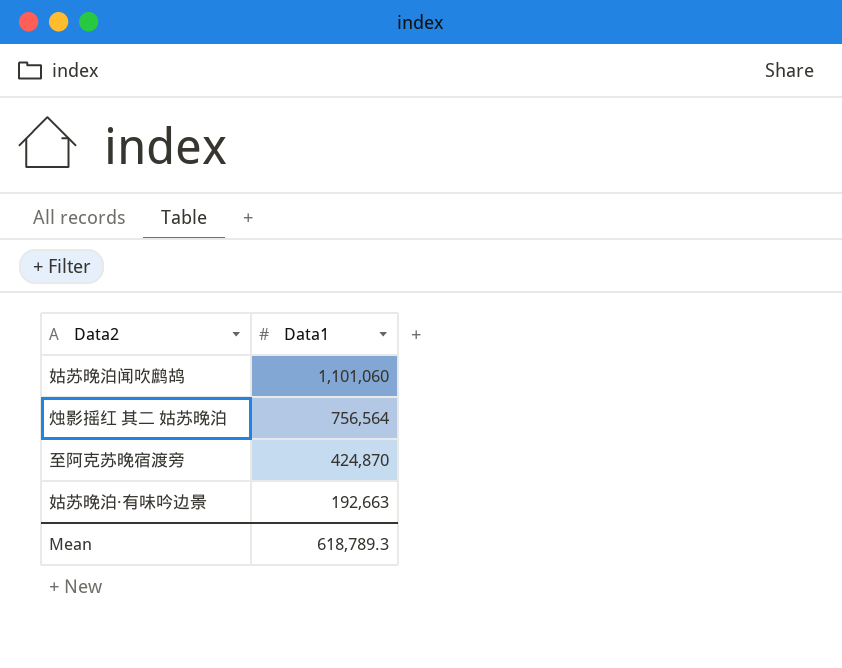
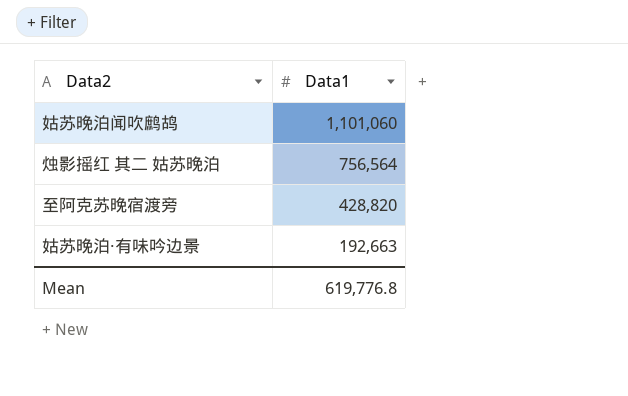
至阿克苏晚宿渡旁 | Data1: 424,870 -> 428,820
Mean | Data1: 618,789.3 -> 619,776.8

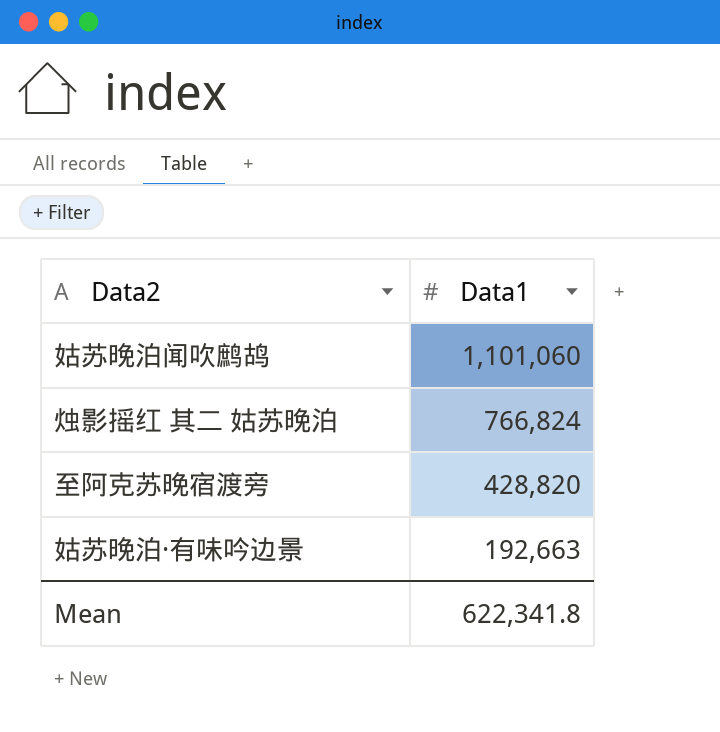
烛影摇红 其二 姑苏晚泊 | Data1: 756,564 -> 766,824
Mean | Data1: 619,776.8 -> 622,341.8

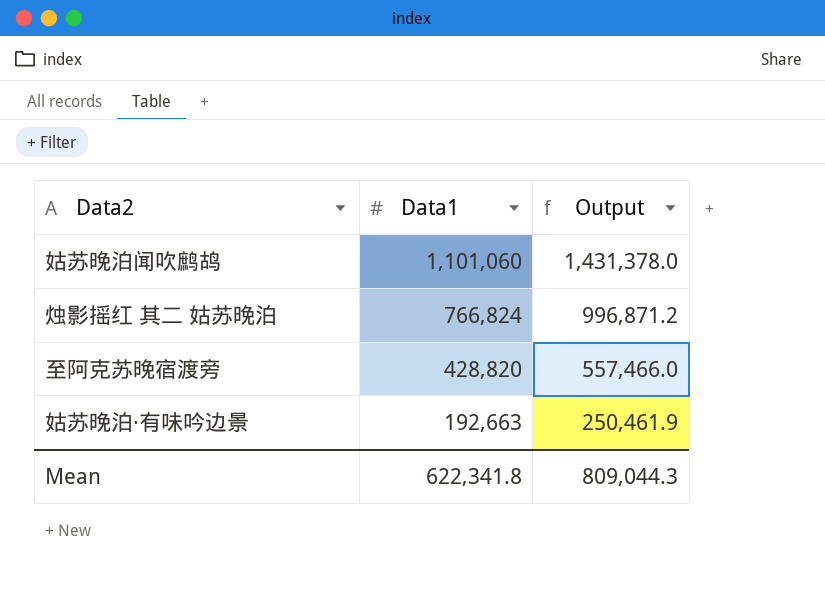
column Output | formula: none -> [Data1] * 1.3

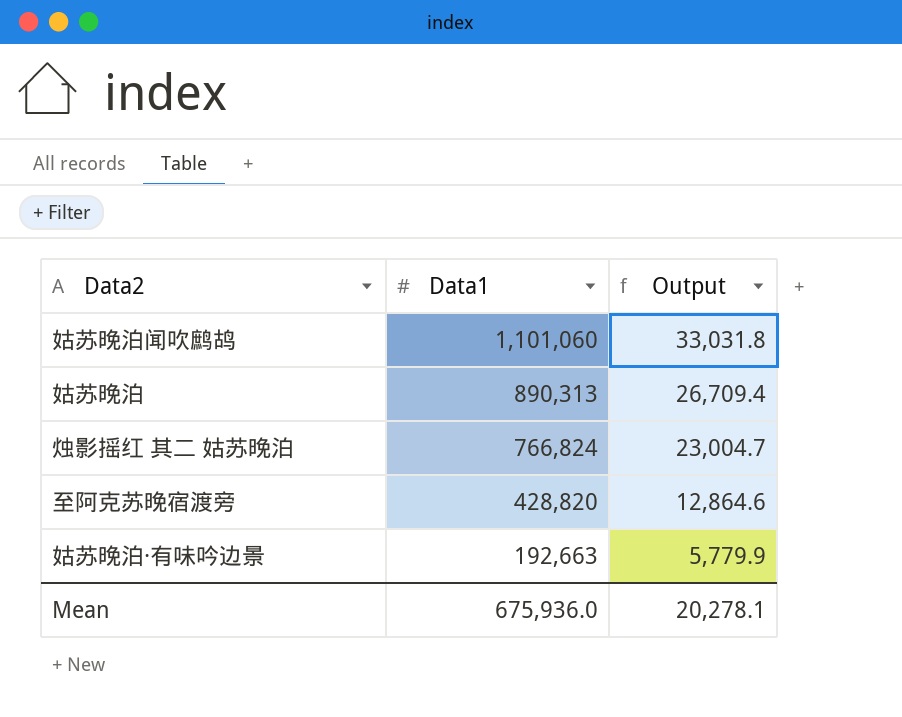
column Output | formula: [Data1] * 1.3 -> [Data1] * 0.03
row 姑苏晚泊: none -> 890,313 | 26,709.4
Mean | Data1: 622,341.8 -> 675,936.0
Mean | Output: 809,044.3 -> 20,278.1

